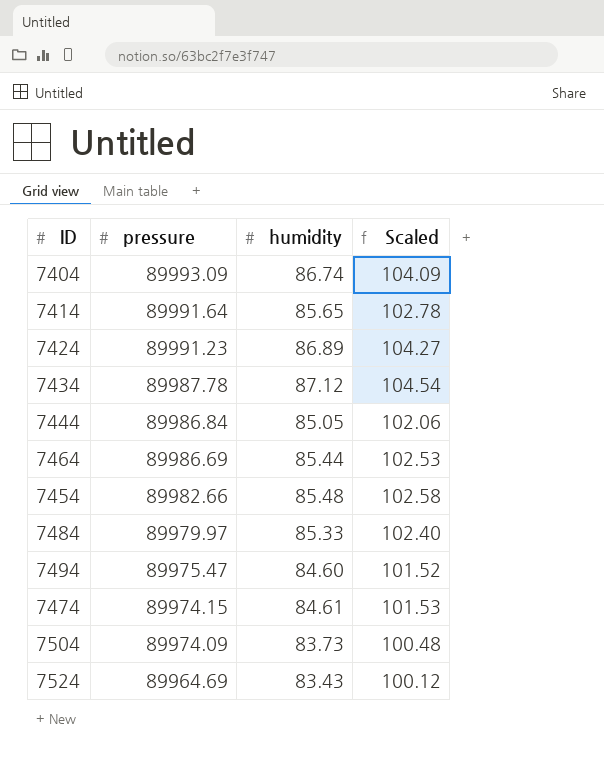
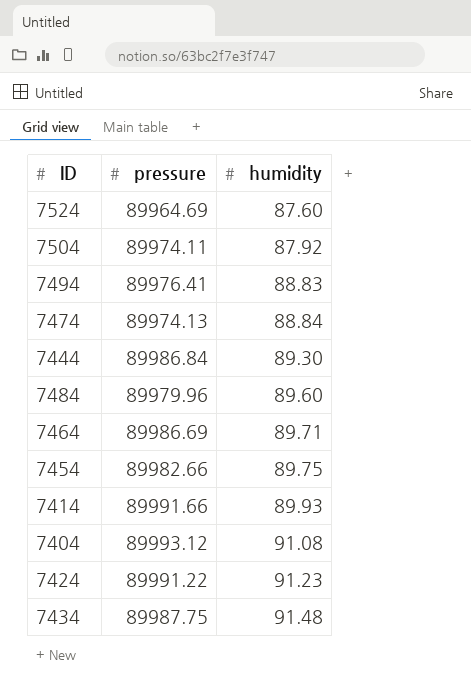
row order: pressure descending -> humidity ascending
column Scaled | formula: [humidity] * 1.2 -> none
7524 | humidity: 83.43 -> 87.60
7504 | pressure: 89974.09 -> 89974.11
7504 | humidity: 83.73 -> 87.92
7494 | pressure: 89975.47 -> 89976.41
7494 | humidity: 84.60 -> 88.83
7474 | pressure: 89974.15 -> 89974.13
7474 | humidity: 84.61 -> 88.84
7444 | humidity: 85.05 -> 89.30
7484 | pressure: 89979.97 -> 89979.96
7484 | humidity: 85.33 -> 89.60
7464 | humidity: 85.44 -> 89.71
7454 | humidity: 85.48 -> 89.75
7414 | pressure: 89991.64 -> 89991.66
7414 | humidity: 85.65 -> 89.93
7404 | pressure: 89993.09 -> 89993.12
7404 | humidity: 86.74 -> 91.08
7424 | pressure: 89991.23 -> 89991.22
7424 | humidity: 86.89 -> 91.23
7434 | pressure: 89987.78 -> 89987.75
7434 | humidity: 87.12 -> 91.48

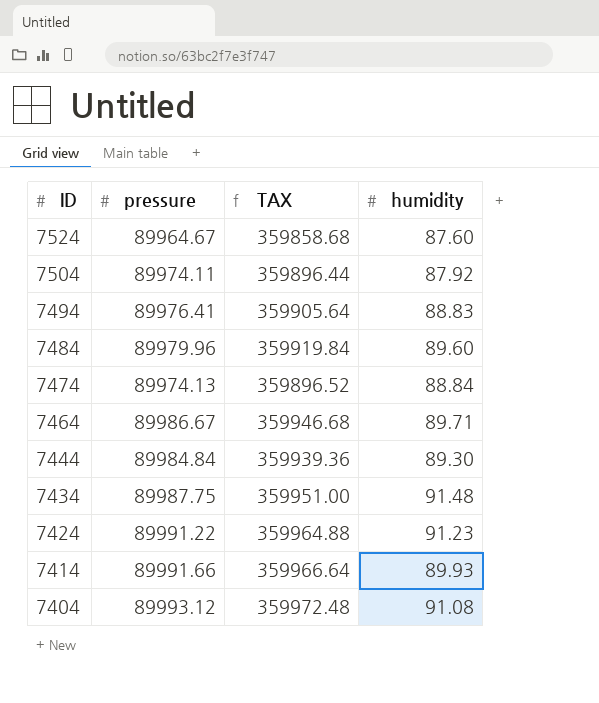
row order: humidity ascending -> ID descending
column TAX | formula: none -> [pressure] * 4
row 7454: 89982.66 | 89.75 -> none
7524 | pressure: 89964.69 -> 89964.67
7464 | pressure: 89986.69 -> 89986.67
7444 | pressure: 89986.84 -> 89984.84

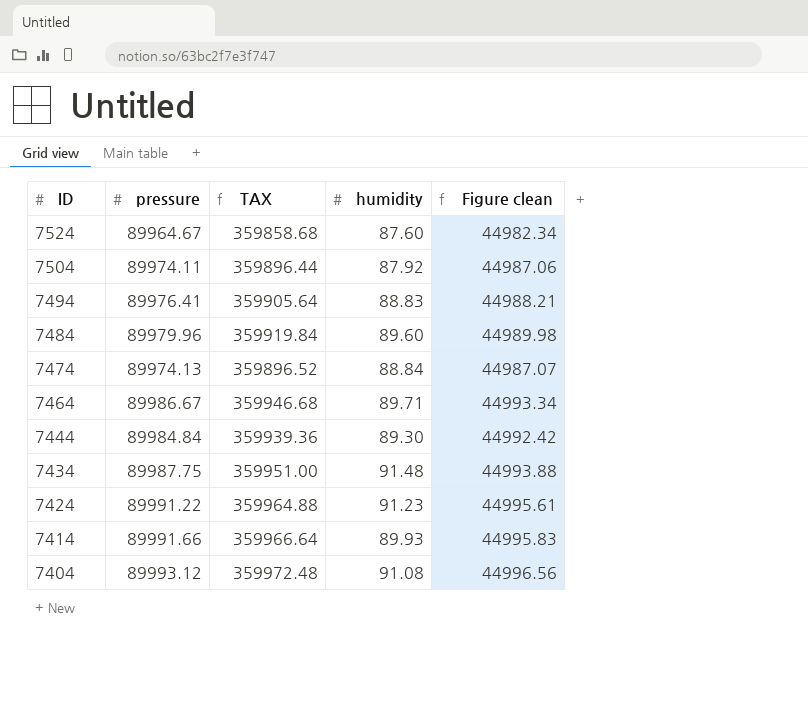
column Figure clean | formula: none -> [pressure] * 0.5

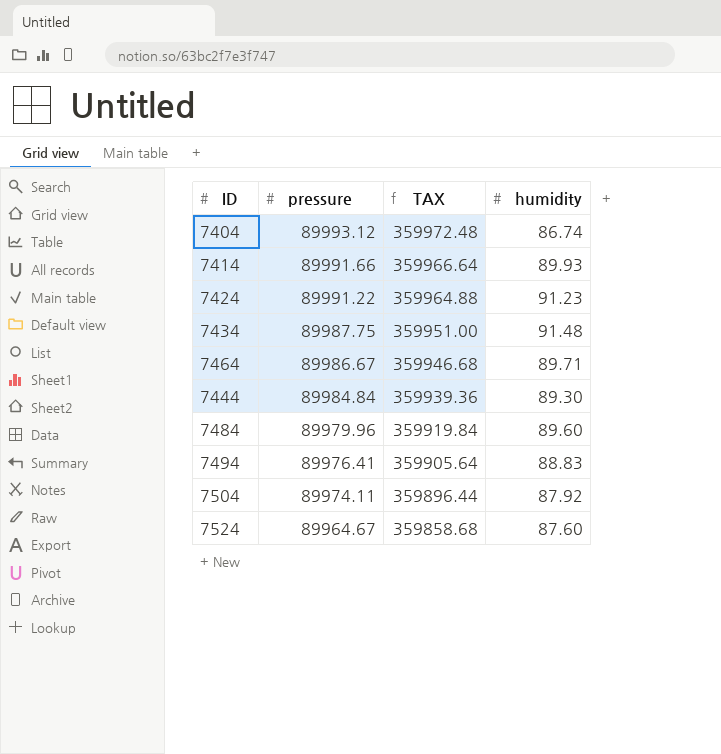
row order: ID descending -> pressure descending
column Figure clean | formula: [pressure] * 0.5 -> none
row 7474: 89974.13 | 359896.52 | 88.84 | 44987.07 -> none
7404 | humidity: 91.08 -> 86.74

